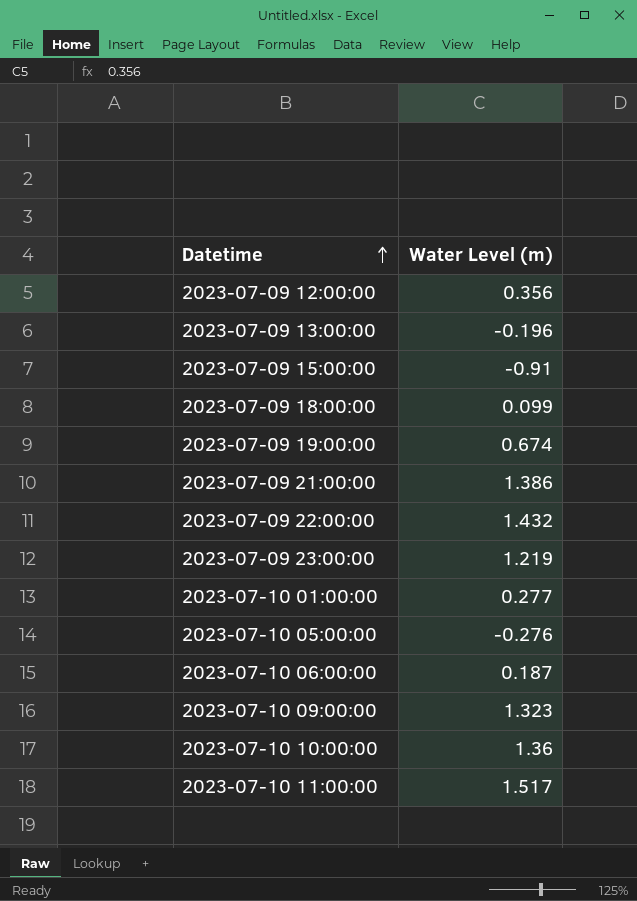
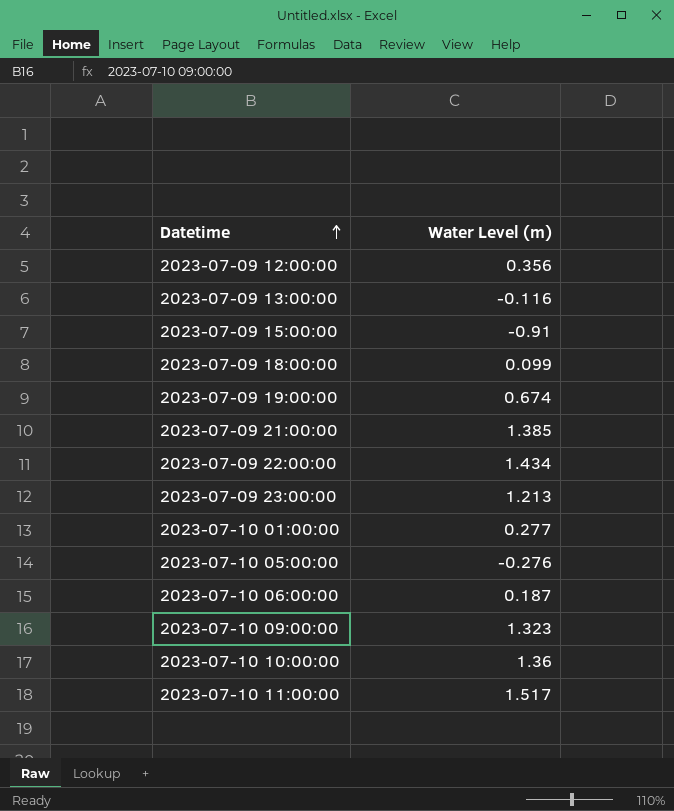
2023-07-09 13:00:00 | Water Level (m): -0.196 -> -0.116
2023-07-09 21:00:00 | Water Level (m): 1.386 -> 1.385
2023-07-09 22:00:00 | Water Level (m): 1.432 -> 1.434
2023-07-09 23:00:00 | Water Level (m): 1.219 -> 1.213

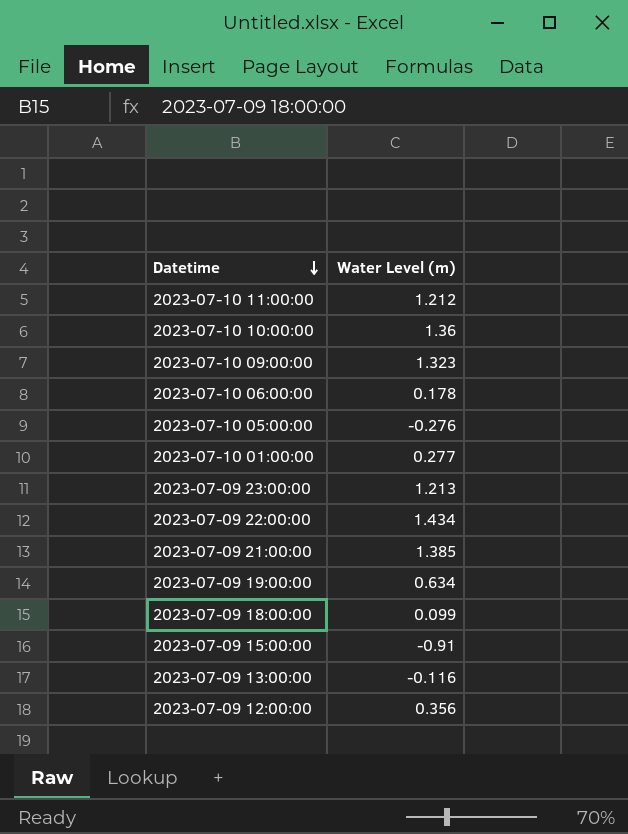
row order: Datetime ascending -> Datetime descending
2023-07-10 11:00:00 | Water Level (m): 1.517 -> 1.212
2023-07-10 06:00:00 | Water Level (m): 0.187 -> 0.178
2023-07-09 19:00:00 | Water Level (m): 0.674 -> 0.634

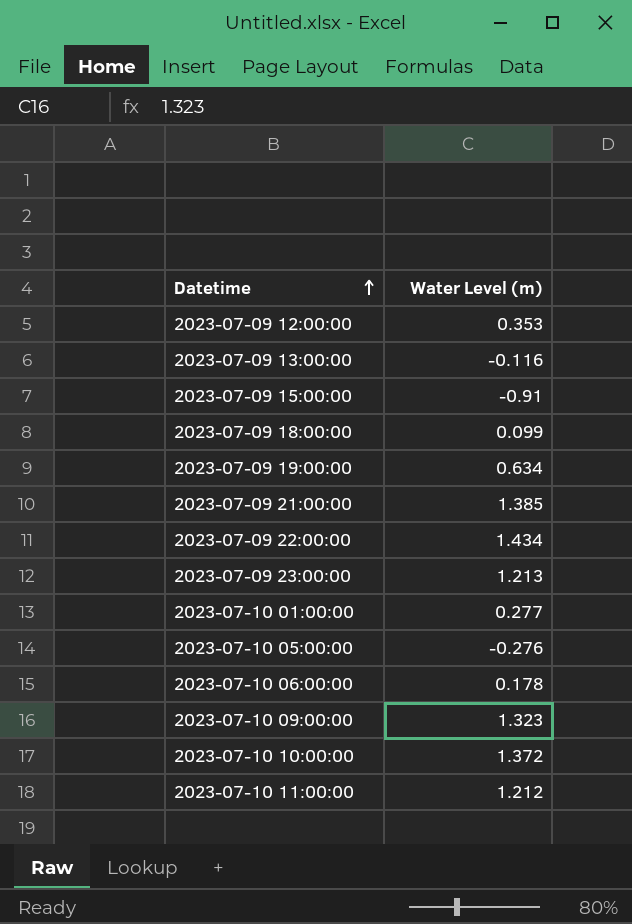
row order: Datetime descending -> Datetime ascending
2023-07-09 12:00:00 | Water Level (m): 0.356 -> 0.353
2023-07-10 10:00:00 | Water Level (m): 1.36 -> 1.372

